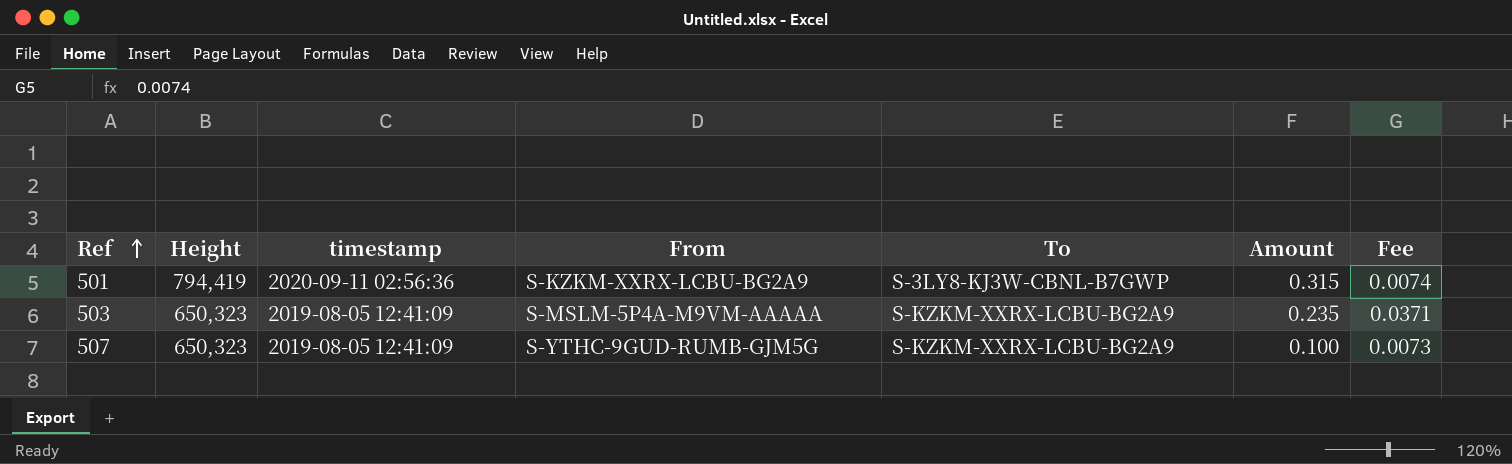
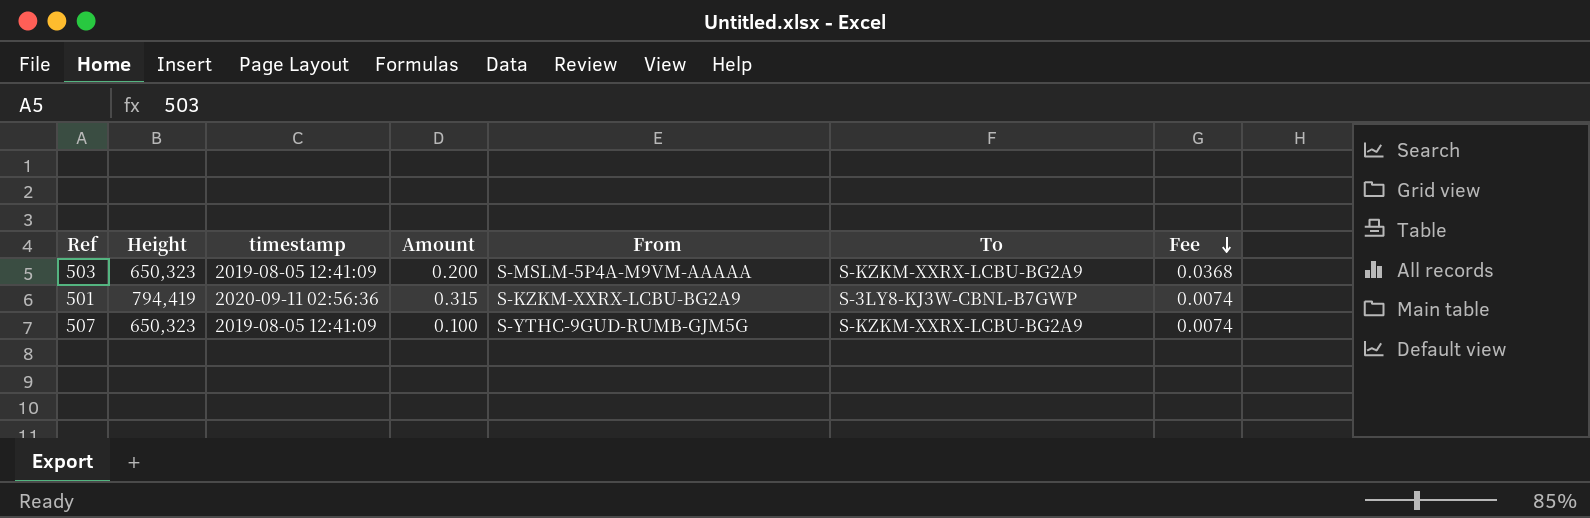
row order: Ref ascending -> Fee descending
column Amount | position: 6 -> 4
503 | Amount: 0.235 -> 0.200
503 | Fee: 0.0371 -> 0.0368
507 | Fee: 0.0073 -> 0.0074

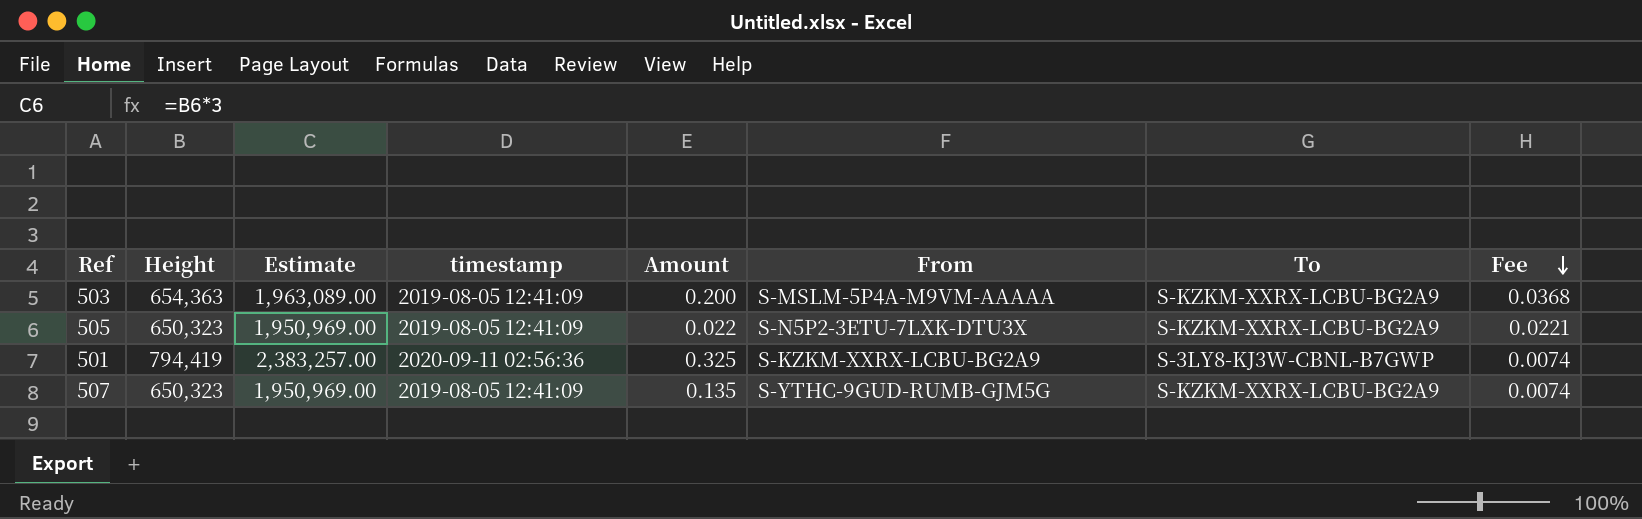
column Estimate | formula: none -> [Height] * 3
503 | Height: 650,323 -> 654,363
row 505: none -> 650,323 | 1,950,969.00 | 2019-08-05 12:41:09 | 0.022 | S-N5P2-3ETU-7LXK-DTU3X | S-KZKM-XXRX-LCBU-BG2A9 | 0.0221
501 | Amount: 0.315 -> 0.325
507 | Amount: 0.100 -> 0.135

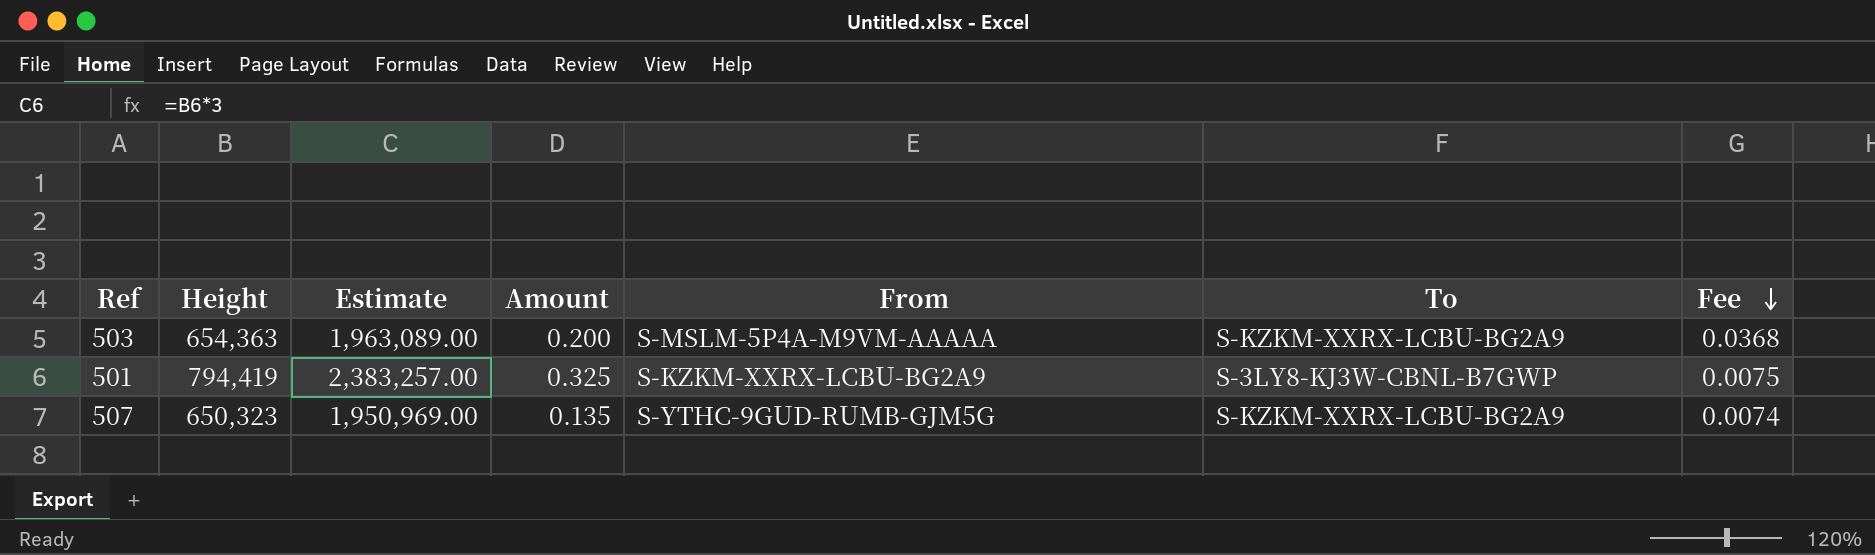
column timestamp | position: 4 -> none
row 505: 650,323 | 1,950,969.00 | 2019-08-05 12:41:09 | 0.022 | S-N5P2-3ETU-7LXK-DTU3X | S-KZKM-XXRX-LCBU-BG2A9 | 0.0221 -> none
501 | Fee: 0.0074 -> 0.0075

